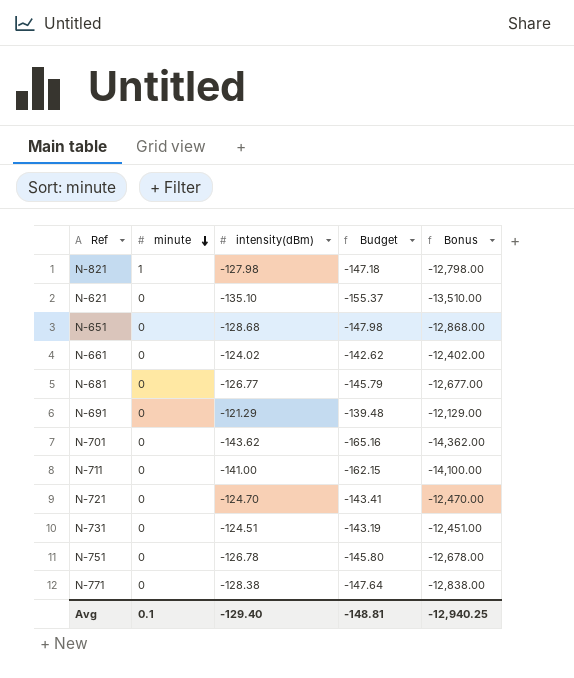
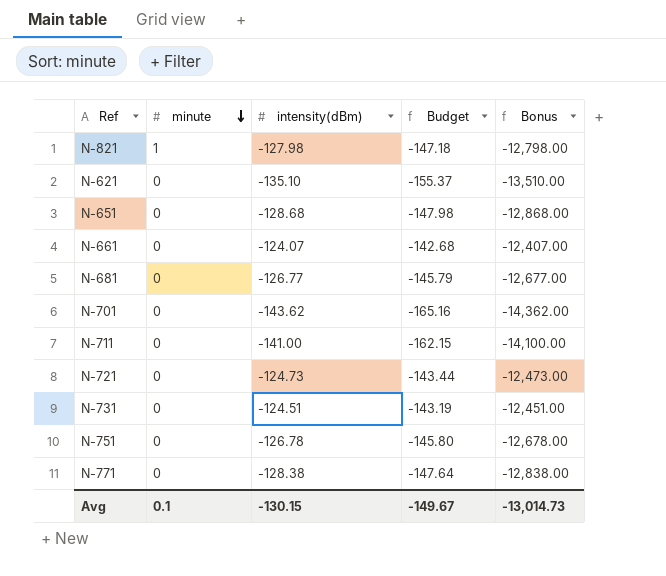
row N-691: 0 | -121.29 | -139.48 | -12,129.00 -> none
N-661 | intensity(dBm): -124.02 -> -124.07
N-661 | Budget: -142.62 -> -142.68
N-661 | Bonus: -12,402.00 -> -12,407.00
N-721 | intensity(dBm): -124.70 -> -124.73
N-721 | Budget: -143.41 -> -143.44
N-721 | Bonus: -12,470.00 -> -12,473.00
Avg | intensity(dBm): -129.40 -> -130.15
Avg | Budget: -148.81 -> -149.67
Avg | Bonus: -12,940.25 -> -13,014.73

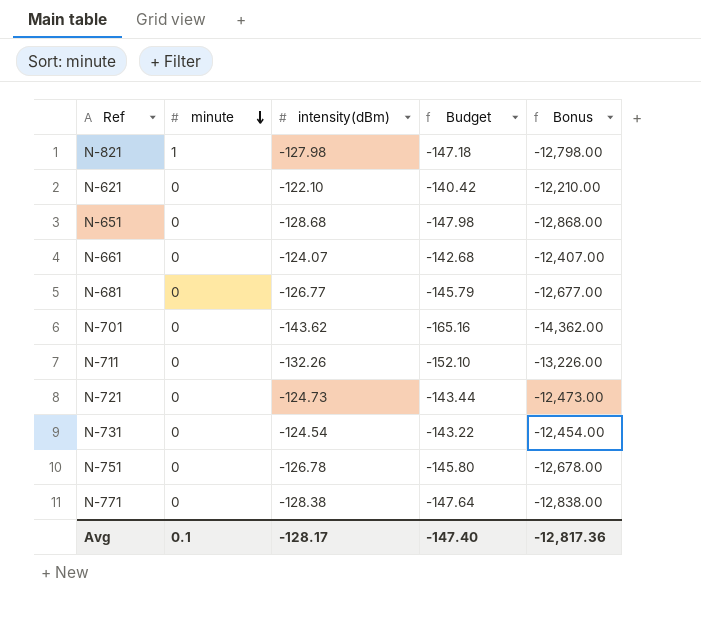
N-621 | intensity(dBm): -135.10 -> -122.10
N-621 | Budget: -155.37 -> -140.42
N-621 | Bonus: -13,510.00 -> -12,210.00
N-711 | intensity(dBm): -141.00 -> -132.26
N-711 | Budget: -162.15 -> -152.10
N-711 | Bonus: -14,100.00 -> -13,226.00
N-731 | intensity(dBm): -124.51 -> -124.54
N-731 | Budget: -143.19 -> -143.22
N-731 | Bonus: -12,451.00 -> -12,454.00
Avg | intensity(dBm): -130.15 -> -128.17
Avg | Budget: -149.67 -> -147.40
Avg | Bonus: -13,014.73 -> -12,817.36

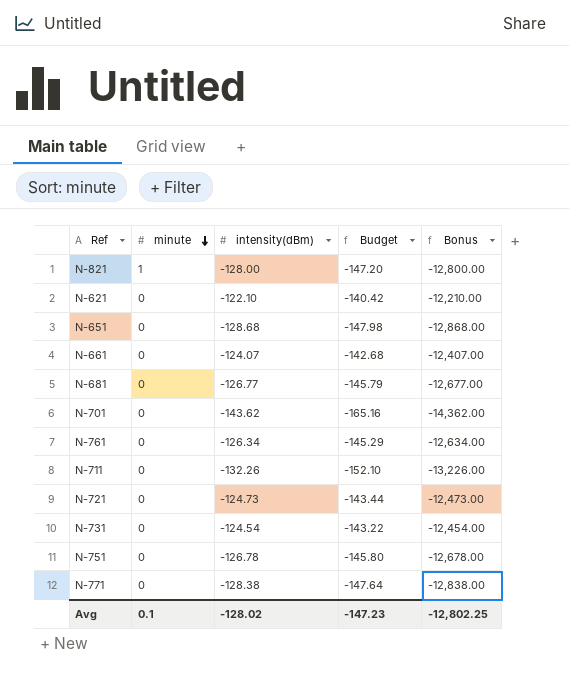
N-821 | intensity(dBm): -127.98 -> -128.00
N-821 | Budget: -147.18 -> -147.20
N-821 | Bonus: -12,798.00 -> -12,800.00
row N-761: none -> 0 | -126.34 | -145.29 | -12,634.00
Avg | intensity(dBm): -128.17 -> -128.02
Avg | Budget: -147.40 -> -147.23
Avg | Bonus: -12,817.36 -> -12,802.25

